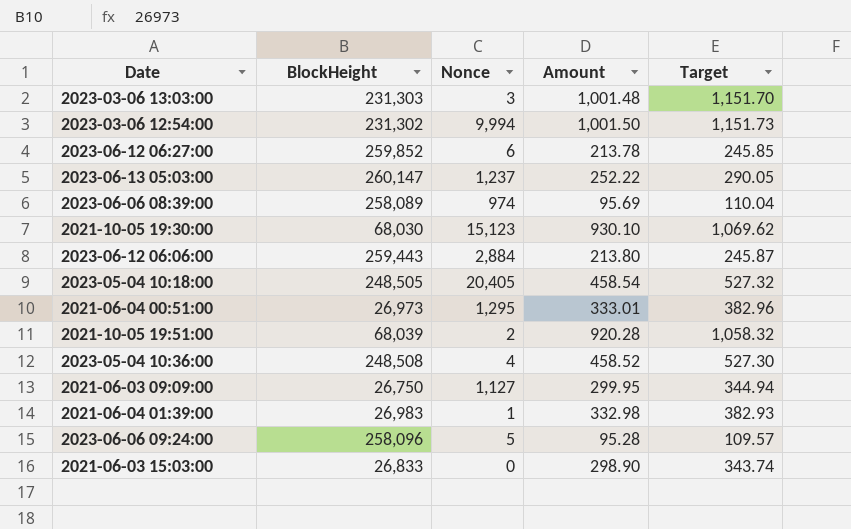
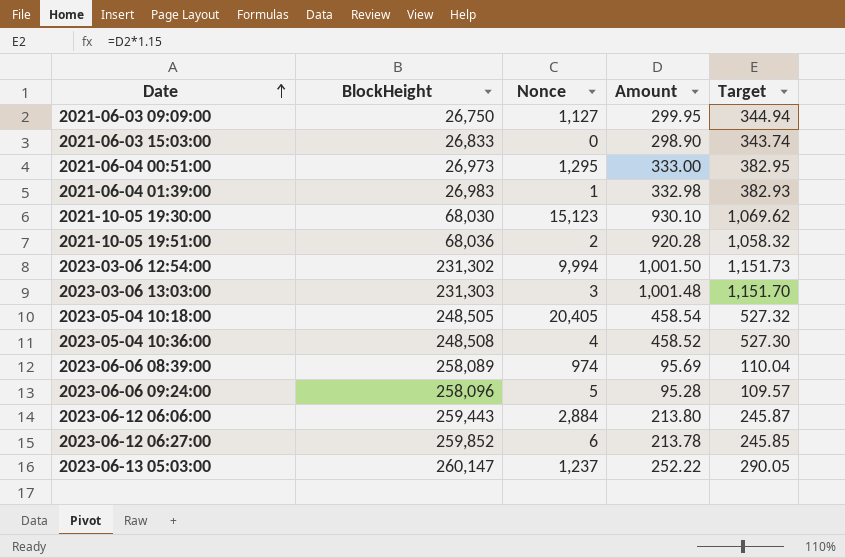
row order: none -> Date ascending
2021-06-04 00:51:00 | Amount: 333.01 -> 333.00
2021-06-04 00:51:00 | Target: 382.96 -> 382.95
2021-10-05 19:51:00 | BlockHeight: 68,039 -> 68,036

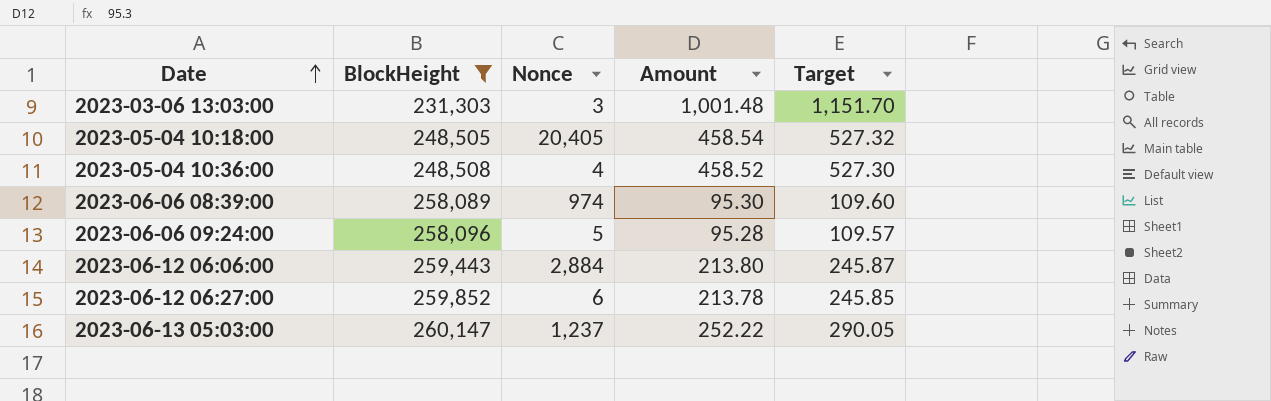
filter: none -> BlockHeight >= 231,303
2023-06-06 08:39:00 | Amount: 95.69 -> 95.30
2023-06-06 08:39:00 | Target: 110.04 -> 109.60

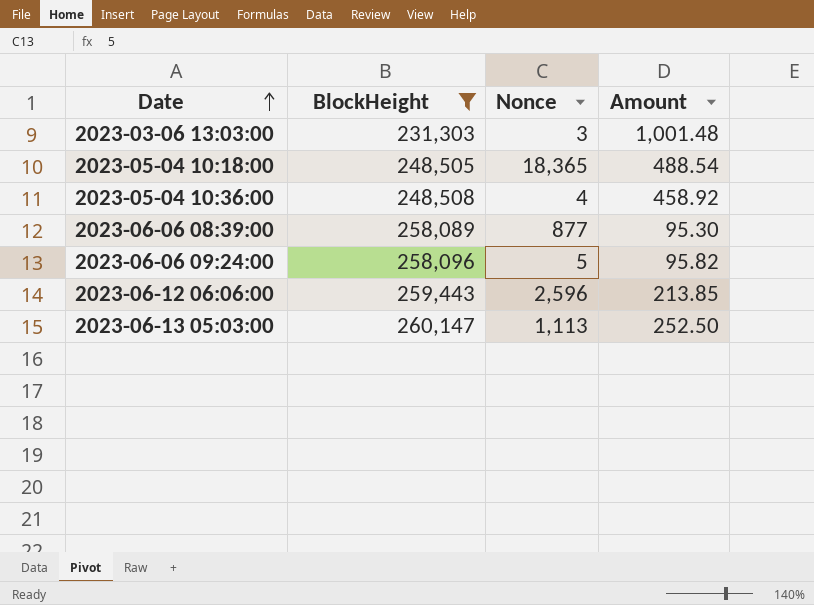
column Target | formula: [Amount] * 1.15 -> none
row 2023-06-12 06:27:00: 259,852 | 6 | 213.78 | 245.85 -> none
2023-05-04 10:18:00 | Nonce: 20,405 -> 18,365
2023-05-04 10:18:00 | Amount: 458.54 -> 488.54
2023-05-04 10:36:00 | Amount: 458.52 -> 458.92
2023-06-06 08:39:00 | Nonce: 974 -> 877
2023-06-06 09:24:00 | Amount: 95.28 -> 95.82
2023-06-12 06:06:00 | Nonce: 2,884 -> 2,596
2023-06-12 06:06:00 | Amount: 213.80 -> 213.85
2023-06-13 05:03:00 | Nonce: 1,237 -> 1,113
2023-06-13 05:03:00 | Amount: 252.22 -> 252.50

